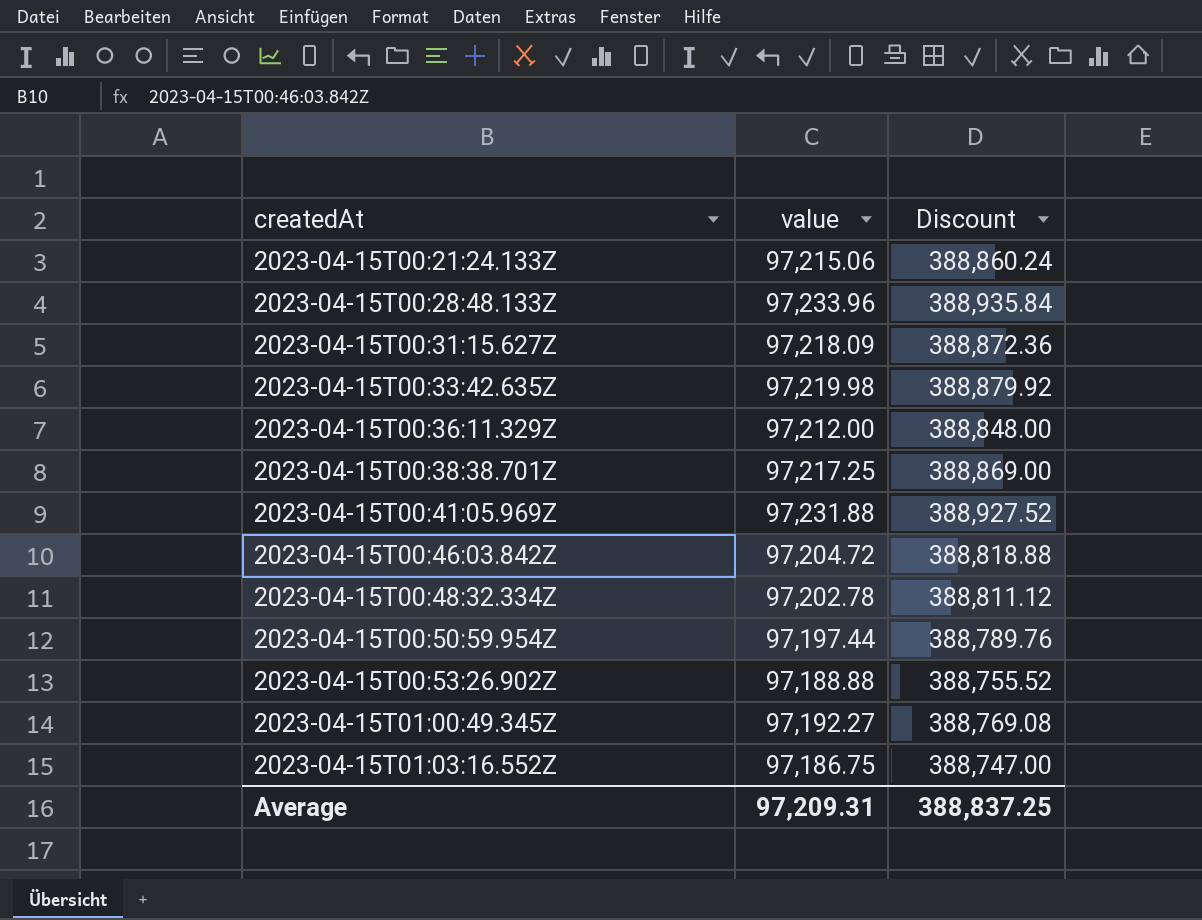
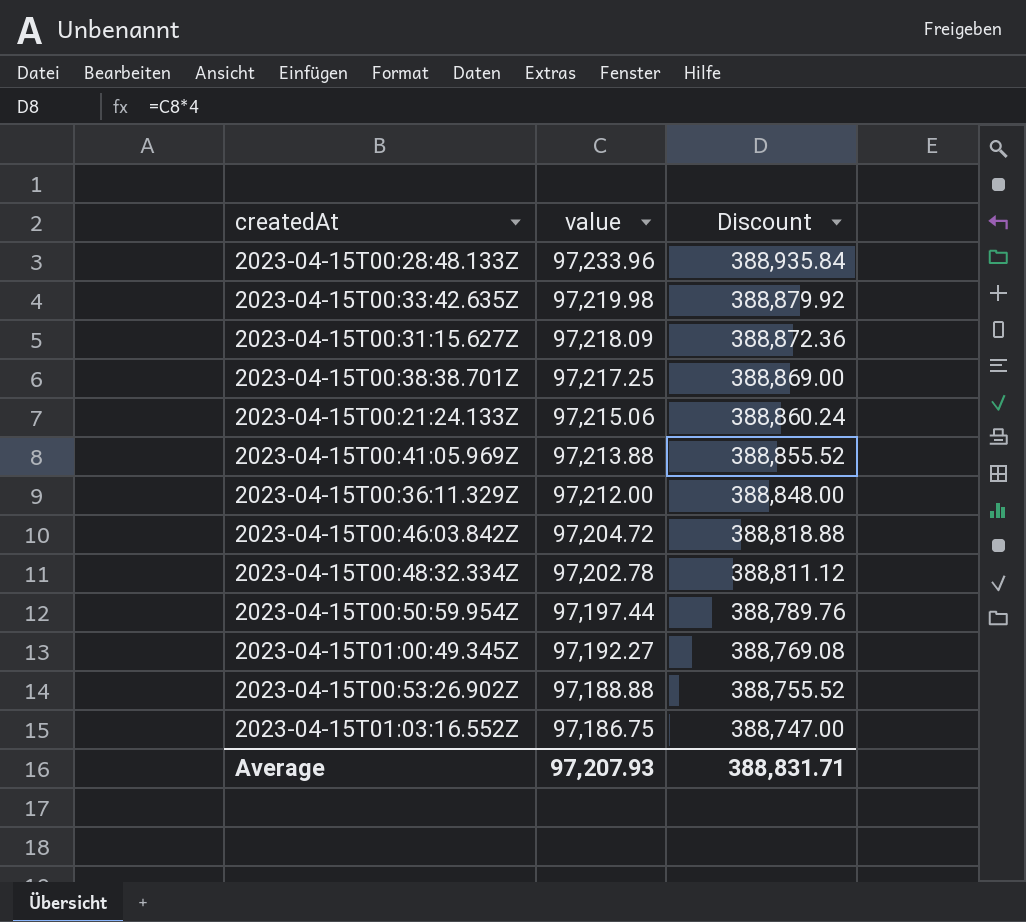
row order: createdAt ascending -> value descending
2023-04-15T00:41:05.969Z | value: 97,231.88 -> 97,213.88
2023-04-15T00:41:05.969Z | Discount: 388,927.52 -> 388,855.52
Average | value: 97,209.31 -> 97,207.93
Average | Discount: 388,837.25 -> 388,831.71

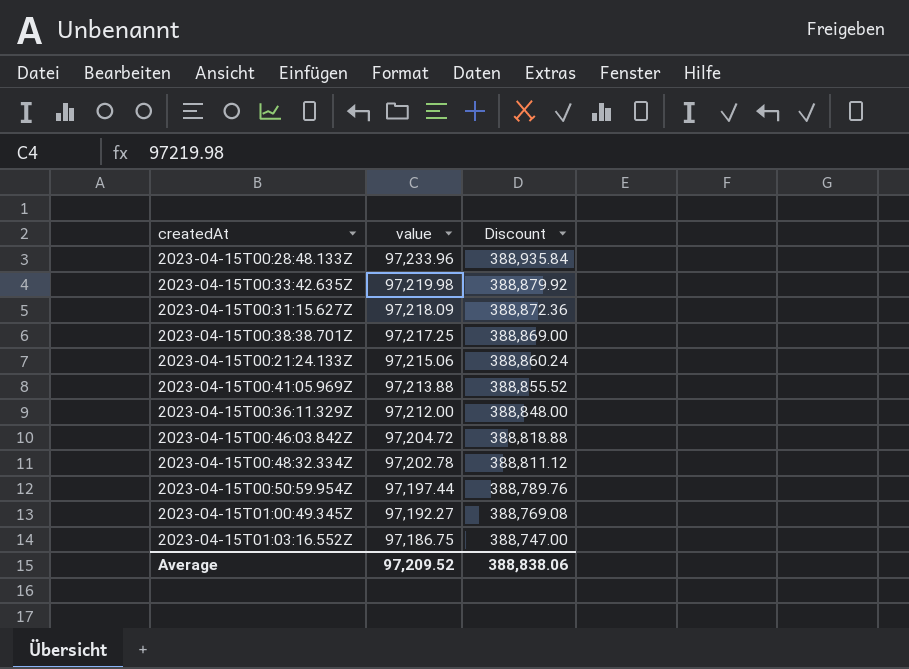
row 2023-04-15T00:53:26.902Z: 97,188.88 | 388,755.52 -> none
Average | value: 97,207.93 -> 97,209.52
Average | Discount: 388,831.71 -> 388,838.06

